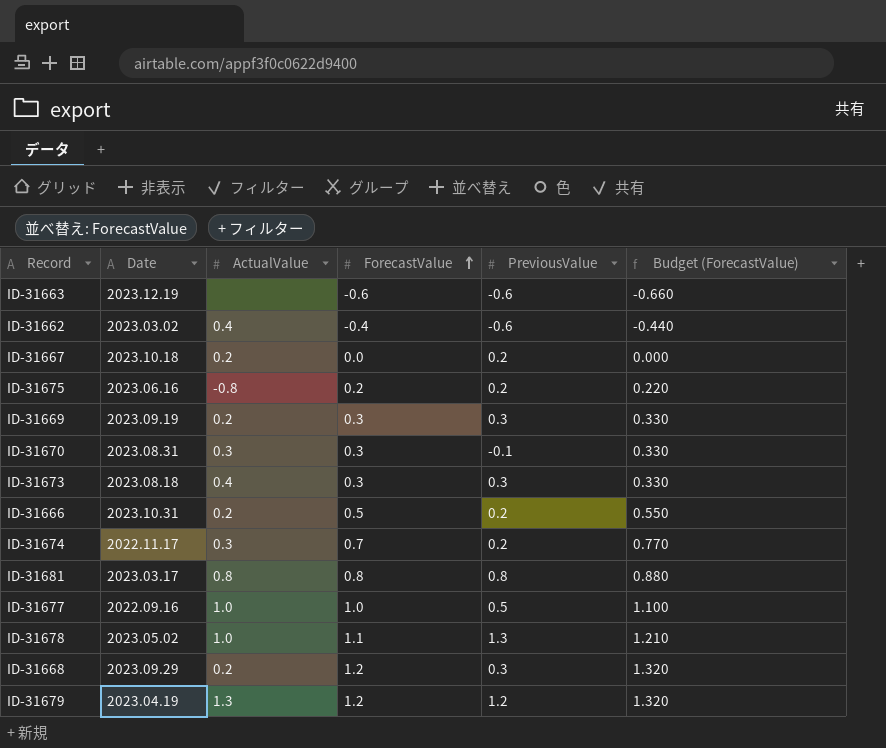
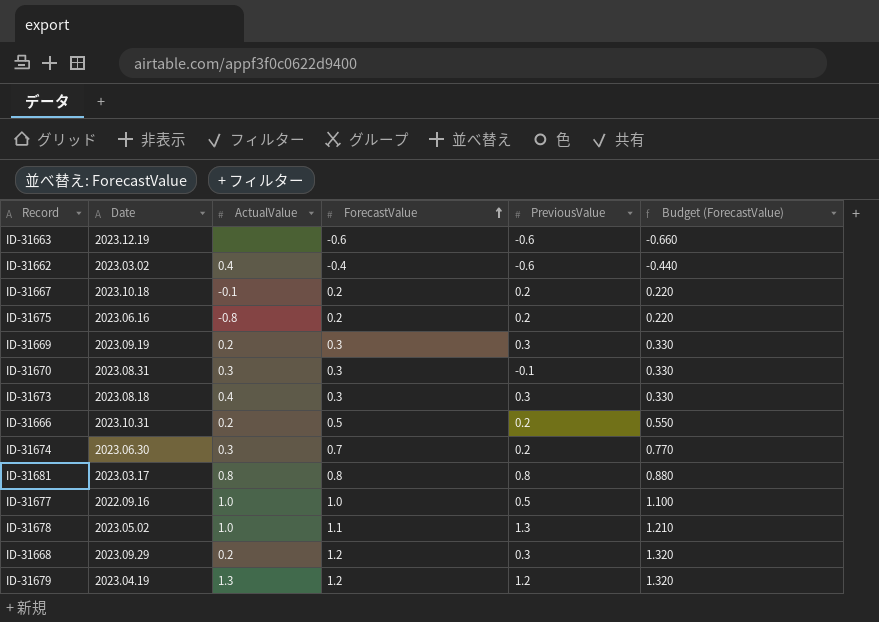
ID-31667 | ActualValue: 0.2 -> -0.1
ID-31667 | ForecastValue: 0.0 -> 0.2
ID-31667 | Budget (ForecastValue): 0.000 -> 0.220
ID-31674 | Date: 2022.11.17 -> 2023.06.30

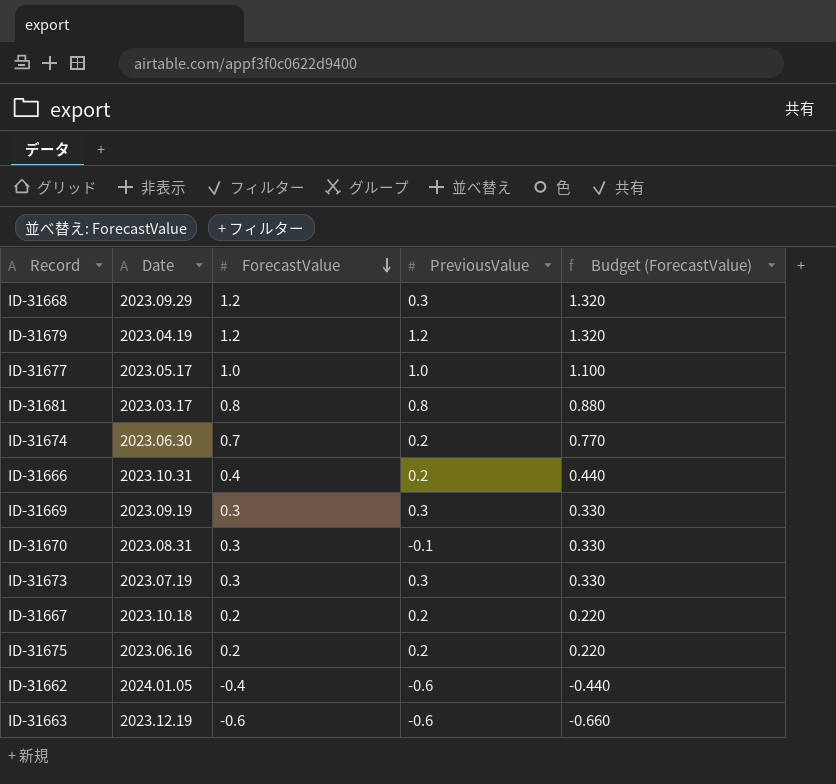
row order: ForecastValue ascending -> ForecastValue descending
column ActualValue | position: 3 -> none
row ID-31678: 2023.05.02 | 1.0 | 1.1 | 1.3 | 1.210 -> none
ID-31677 | Date: 2022.09.16 -> 2023.05.17
ID-31677 | PreviousValue: 0.5 -> 1.0
ID-31666 | ForecastValue: 0.5 -> 0.4
ID-31666 | Budget (ForecastValue): 0.550 -> 0.440
ID-31673 | Date: 2023.08.18 -> 2023.07.19
ID-31662 | Date: 2023.03.02 -> 2024.01.05

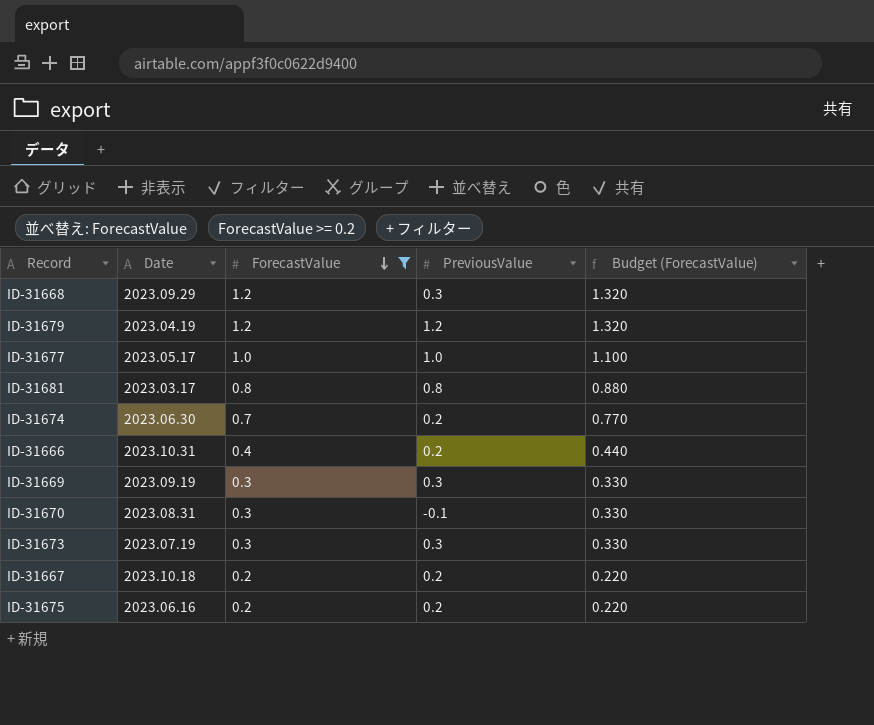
filter: none -> ForecastValue >= 0.2

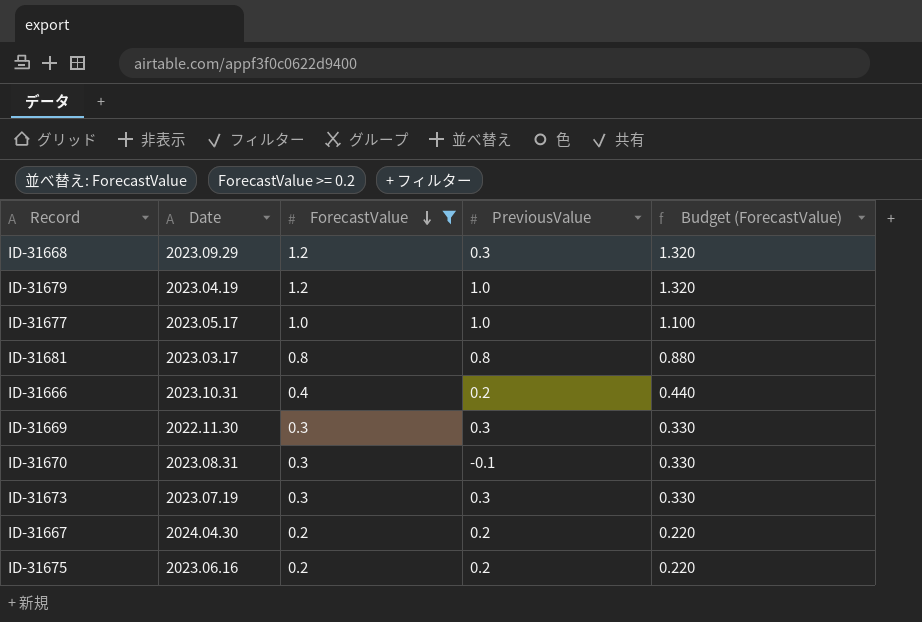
row ID-31674: 2023.06.30 | 0.7 | 0.2 | 0.770 -> none
ID-31679 | PreviousValue: 1.2 -> 1.0
ID-31669 | Date: 2023.09.19 -> 2022.11.30
ID-31667 | Date: 2023.10.18 -> 2024.04.30

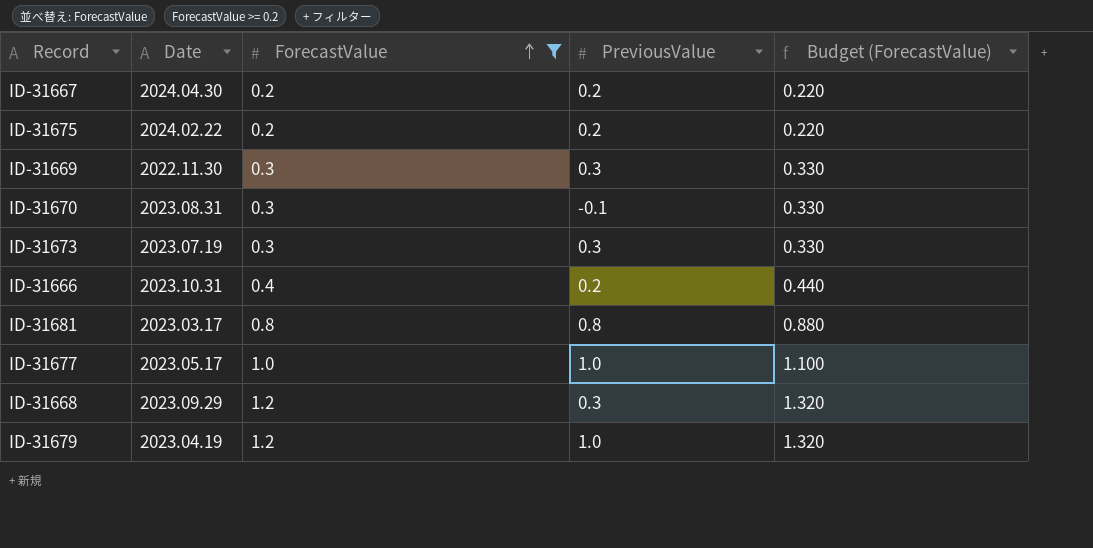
row order: ForecastValue descending -> ForecastValue ascending
ID-31675 | Date: 2023.06.16 -> 2024.02.22

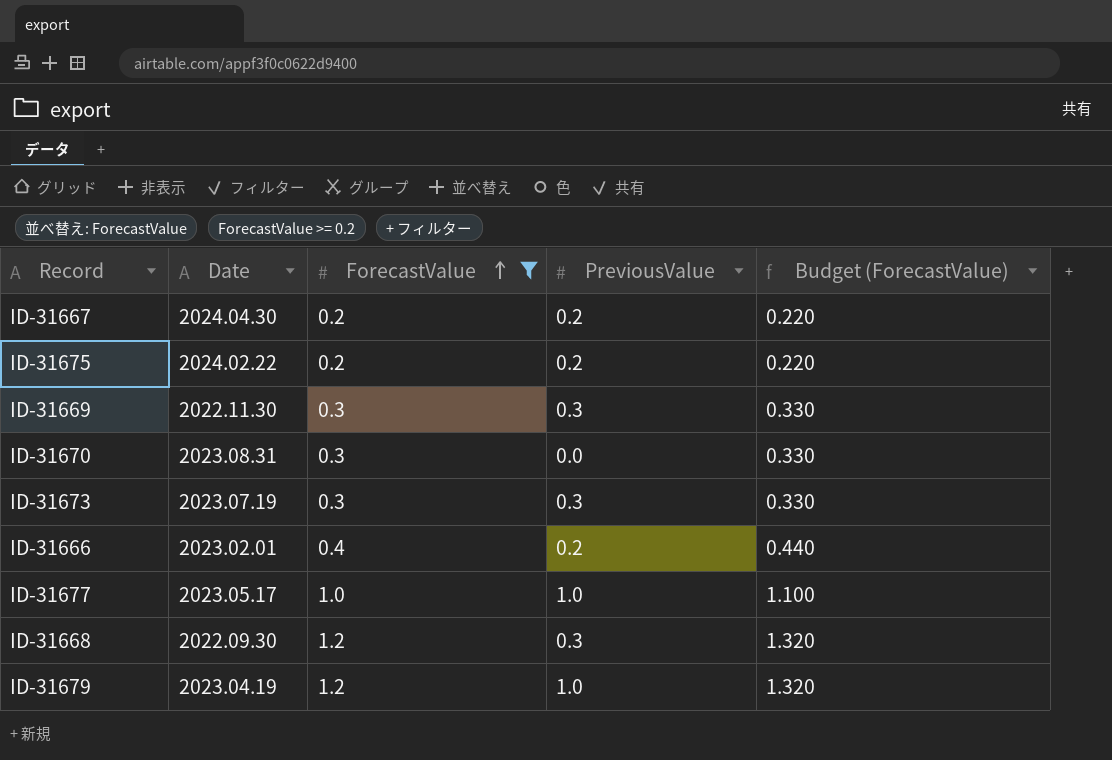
row ID-31681: 2023.03.17 | 0.8 | 0.8 | 0.880 -> none
ID-31670 | PreviousValue: -0.1 -> 0.0
ID-31666 | Date: 2023.10.31 -> 2023.02.01
ID-31668 | Date: 2023.09.29 -> 2022.09.30

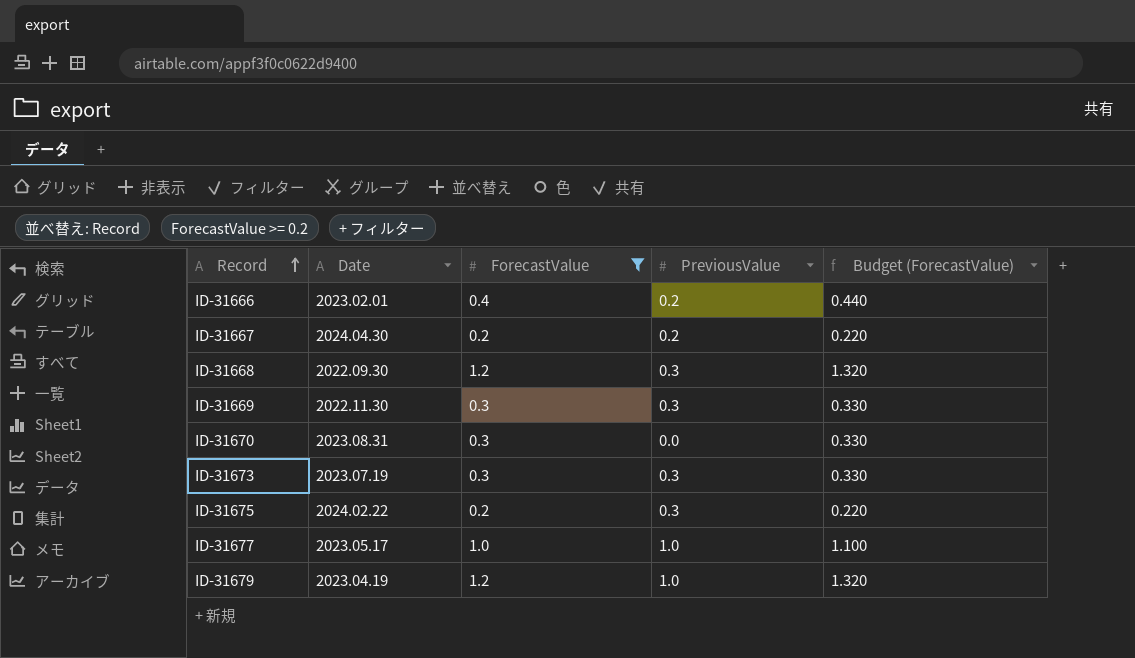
row order: ForecastValue ascending -> Record ascending
ID-31675 | PreviousValue: 0.2 -> 0.3

